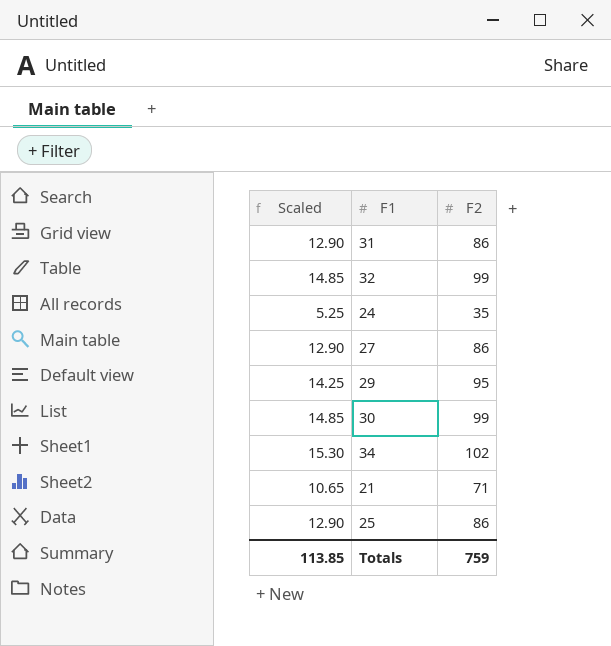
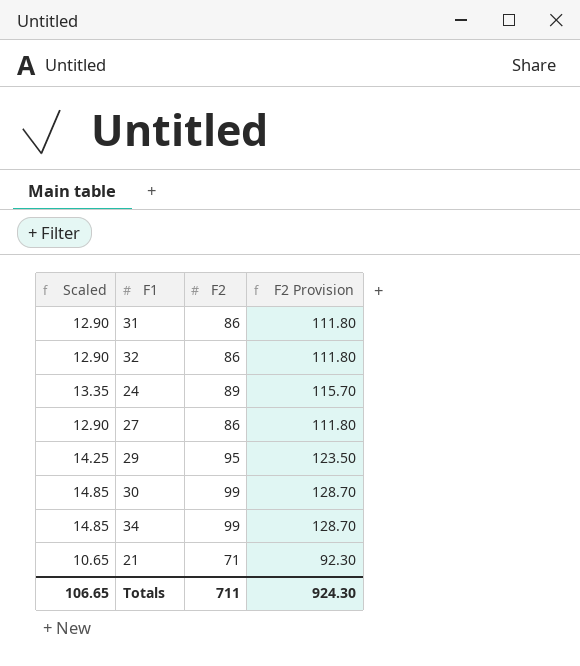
column F2 Provision | formula: none -> [F2] * 1.3
row 25: 12.90 | 86 -> none
32 | Scaled: 14.85 -> 12.90
32 | F2: 99 -> 86
24 | Scaled: 5.25 -> 13.35
24 | F2: 35 -> 89
34 | Scaled: 15.30 -> 14.85
34 | F2: 102 -> 99
Totals | Scaled: 113.85 -> 106.65
Totals | F2: 759 -> 711

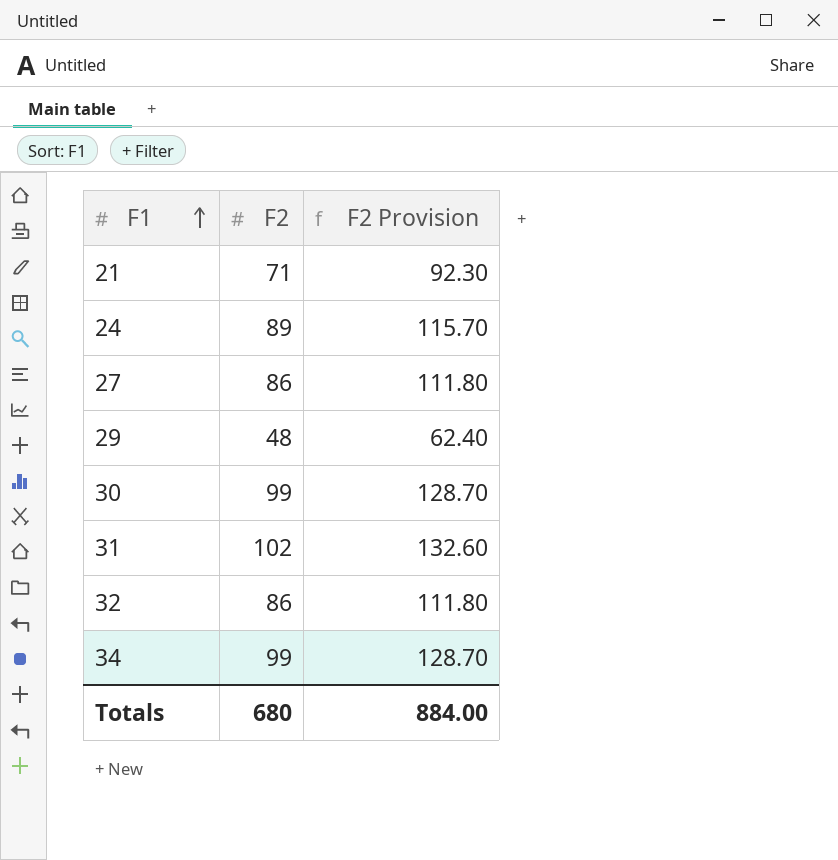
row order: none -> F1 ascending
column Scaled | formula: [F2] * 0.15 -> none
29 | F2: 95 -> 48
29 | F2 Provision: 123.50 -> 62.40
31 | F2: 86 -> 102
31 | F2 Provision: 111.80 -> 132.60
Totals | F2: 711 -> 680
Totals | F2 Provision: 924.30 -> 884.00

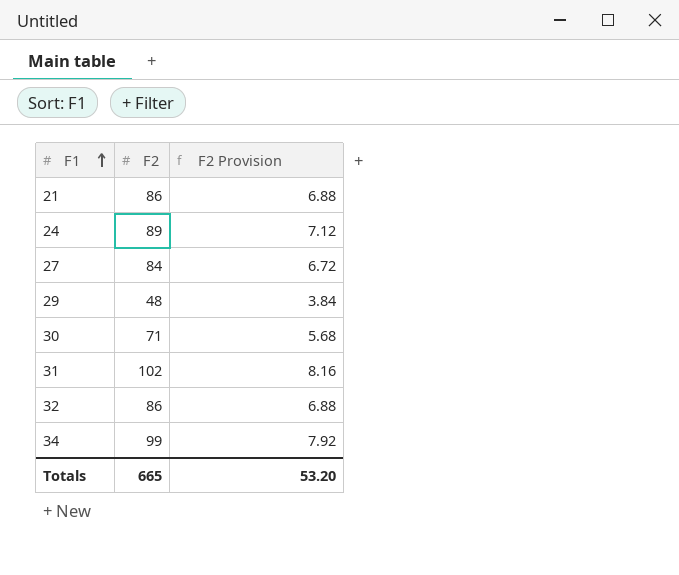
column F2 Provision | formula: [F2] * 1.3 -> [F2] * 0.08
21 | F2: 71 -> 86
27 | F2: 86 -> 84
30 | F2: 99 -> 71
Totals | F2: 680 -> 665
Totals | F2 Provision: 884.00 -> 53.20

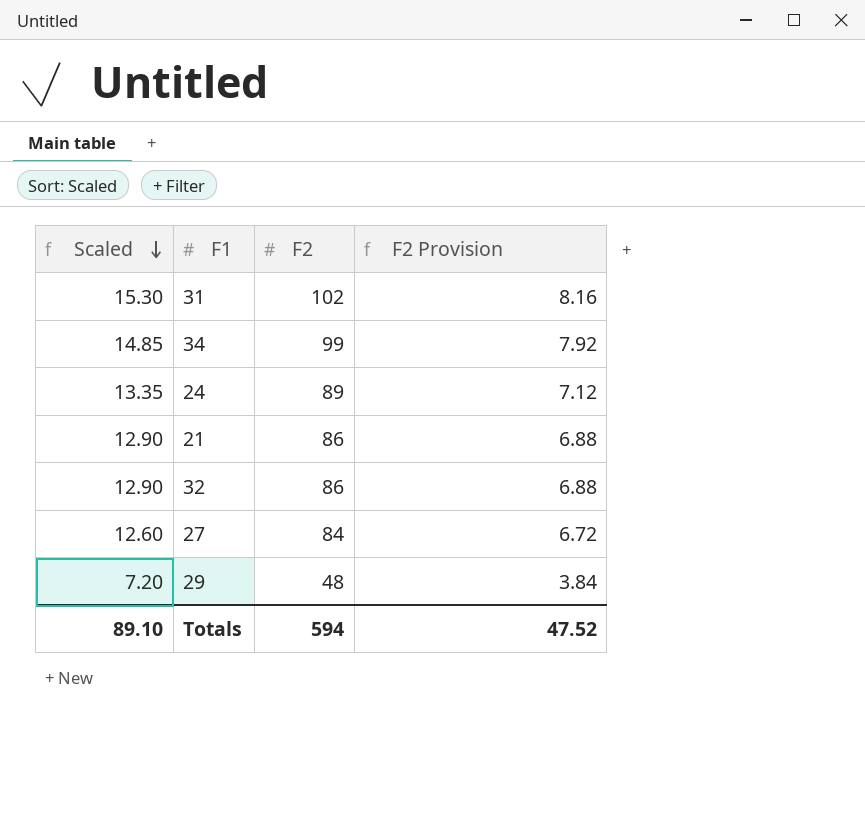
row order: F1 ascending -> Scaled descending
column Scaled | formula: none -> [F2] * 0.15
row 30: 71 | 5.68 -> none
Totals | F2: 665 -> 594
Totals | F2 Provision: 53.20 -> 47.52

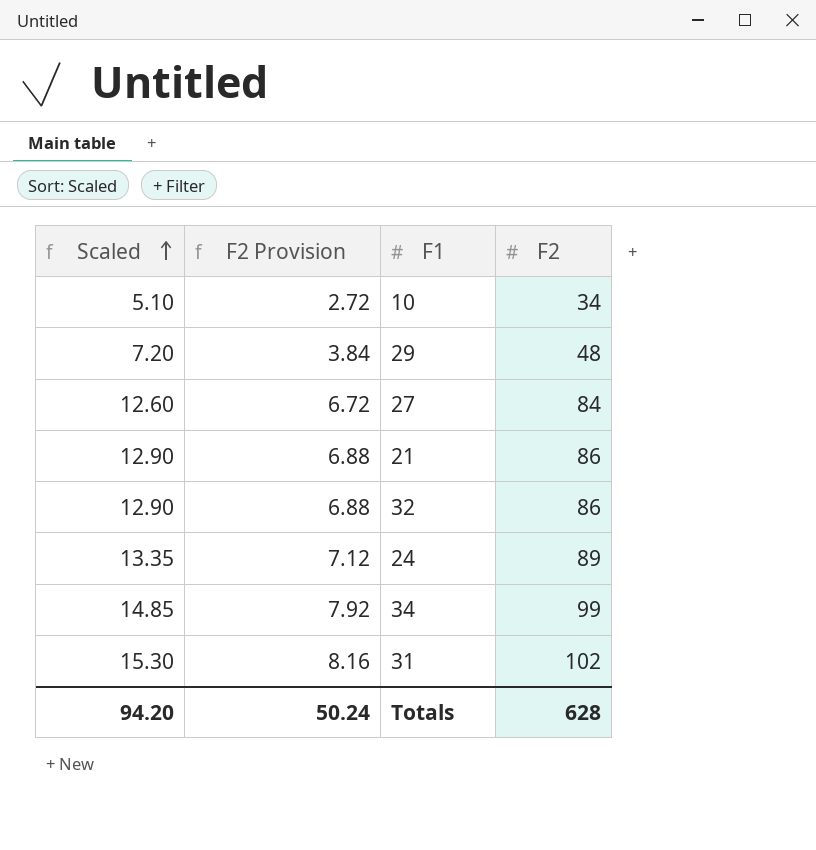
row order: Scaled descending -> Scaled ascending
column F2 Provision | position: 4 -> 2
row 10: none -> 5.10 | 2.72 | 34
Totals | Scaled: 89.10 -> 94.20
Totals | F2 Provision: 47.52 -> 50.24
Totals | F2: 594 -> 628

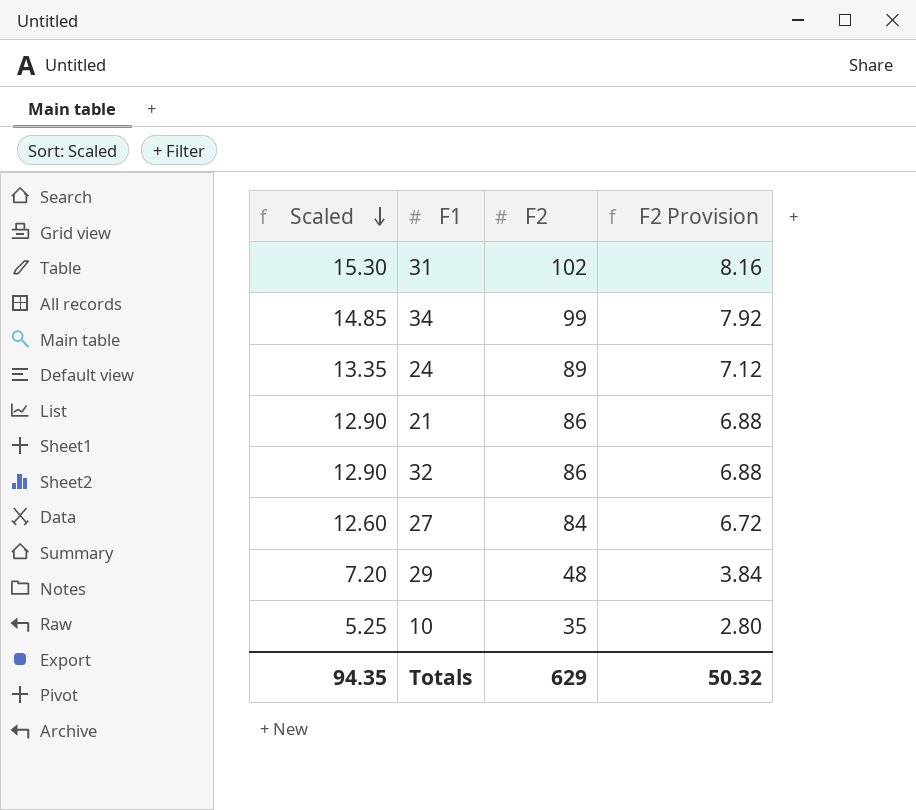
row order: Scaled ascending -> Scaled descending
column F2 Provision | position: 2 -> 4
10 | Scaled: 5.10 -> 5.25
10 | F2: 34 -> 35
10 | F2 Provision: 2.72 -> 2.80
Totals | Scaled: 94.20 -> 94.35
Totals | F2: 628 -> 629
Totals | F2 Provision: 50.24 -> 50.32

